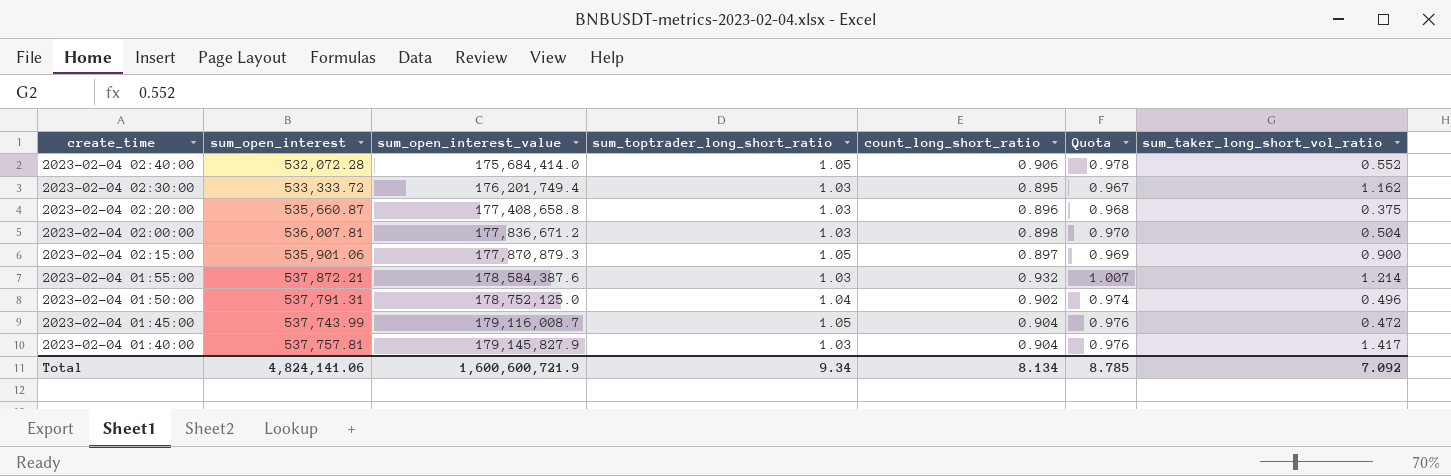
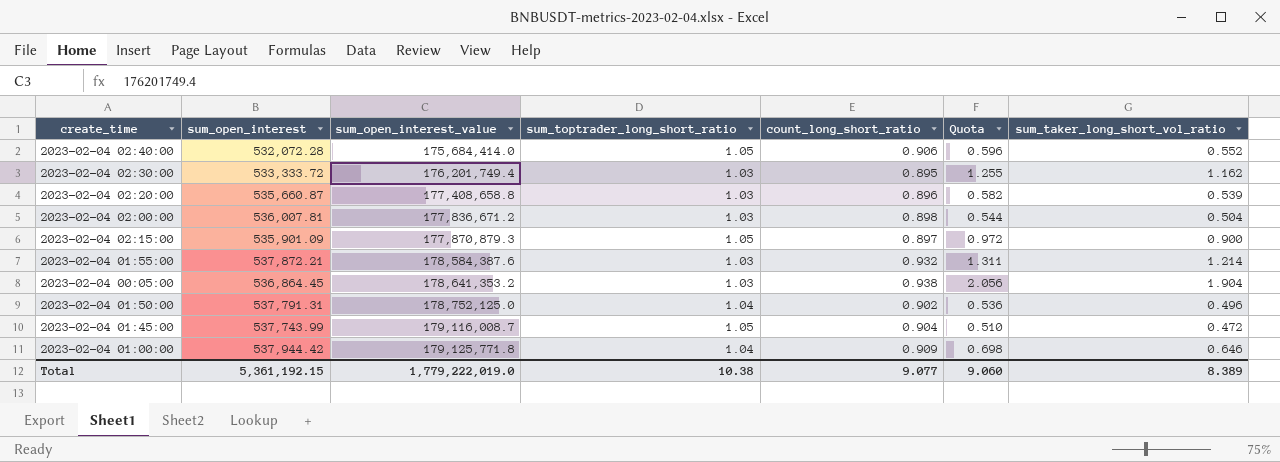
column Quota | formula: [count_long_short_ratio] * 1.08 -> [sum_taker_long_short_vol_ratio] * 1.08
row 2023-02-04 01:40:00: 537,757.81 | 179,145,827.9 | 1.03 | 0.904 | 0.976 | 1.417 -> none
2023-02-04 02:20:00 | sum_taker_long_short_vol_ratio: 0.375 -> 0.539
2023-02-04 02:15:00 | sum_open_interest: 535,901.06 -> 535,901.09
row 2023-02-04 00:05:00: none -> 536,864.45 | 178,641,353.2 | 1.03 | 0.938 | 2.056 | 1.904
row 2023-02-04 01:00:00: none -> 537,944.42 | 179,125,771.8 | 1.04 | 0.909 | 0.698 | 0.646
Total | sum_open_interest: 4,824,141.06 -> 5,361,192.15
Total | sum_open_interest_value: 1,600,600,721.9 -> 1,779,222,019.0
Total | sum_toptrader_long_short_ratio: 9.34 -> 10.38
Total | count_long_short_ratio: 8.134 -> 9.077
Total | Quota: 8.785 -> 9.060
Total | sum_taker_long_short_vol_ratio: 7.092 -> 8.389

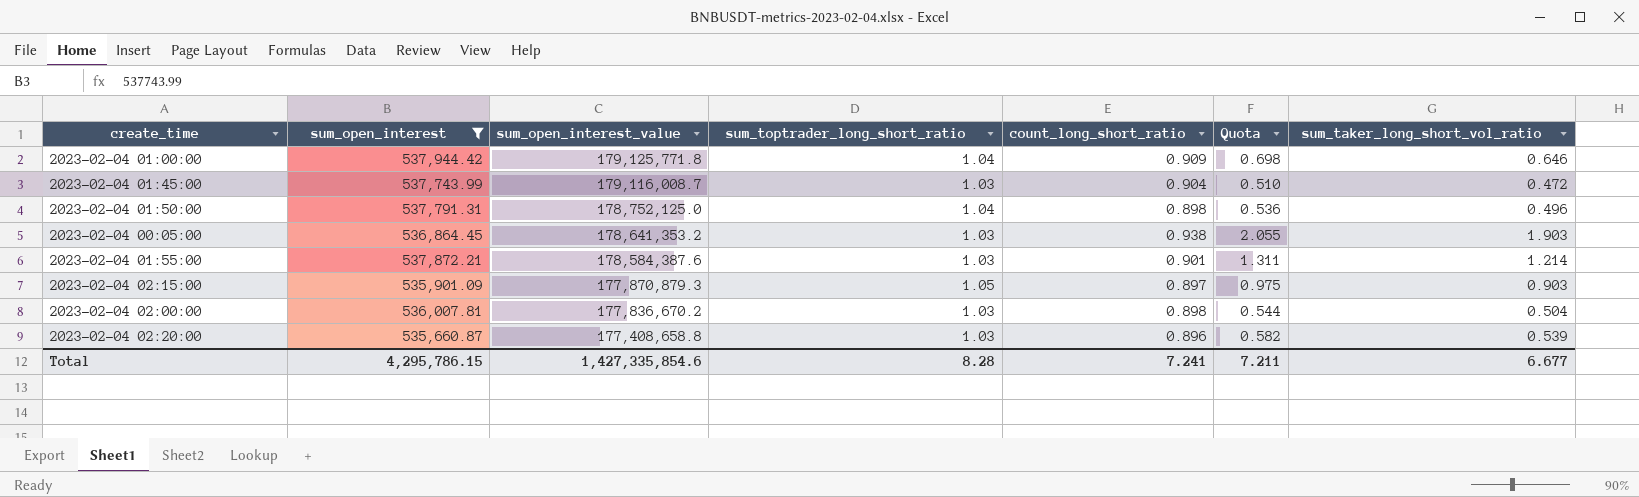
filter: none -> sum_open_interest >= 535,660.87
row order: sum_open_interest_value ascending -> sum_open_interest_value descending
2023-02-04 01:45:00 | sum_toptrader_long_short_ratio: 1.05 -> 1.03
2023-02-04 01:50:00 | count_long_short_ratio: 0.902 -> 0.898
2023-02-04 00:05:00 | Quota: 2.056 -> 2.055
2023-02-04 00:05:00 | sum_taker_long_short_vol_ratio: 1.904 -> 1.903
2023-02-04 01:55:00 | count_long_short_ratio: 0.932 -> 0.901
2023-02-04 02:15:00 | Quota: 0.972 -> 0.975
2023-02-04 02:15:00 | sum_taker_long_short_vol_ratio: 0.900 -> 0.903
2023-02-04 02:00:00 | sum_open_interest_value: 177,836,671.2 -> 177,836,670.2
Total | sum_open_interest: 5,361,192.15 -> 4,295,786.15
Total | sum_open_interest_value: 1,779,222,019.0 -> 1,427,335,854.6
Total | sum_toptrader_long_short_ratio: 10.38 -> 8.28
Total | count_long_short_ratio: 9.077 -> 7.241
Total | Quota: 9.060 -> 7.211
Total | sum_taker_long_short_vol_ratio: 8.389 -> 6.677

